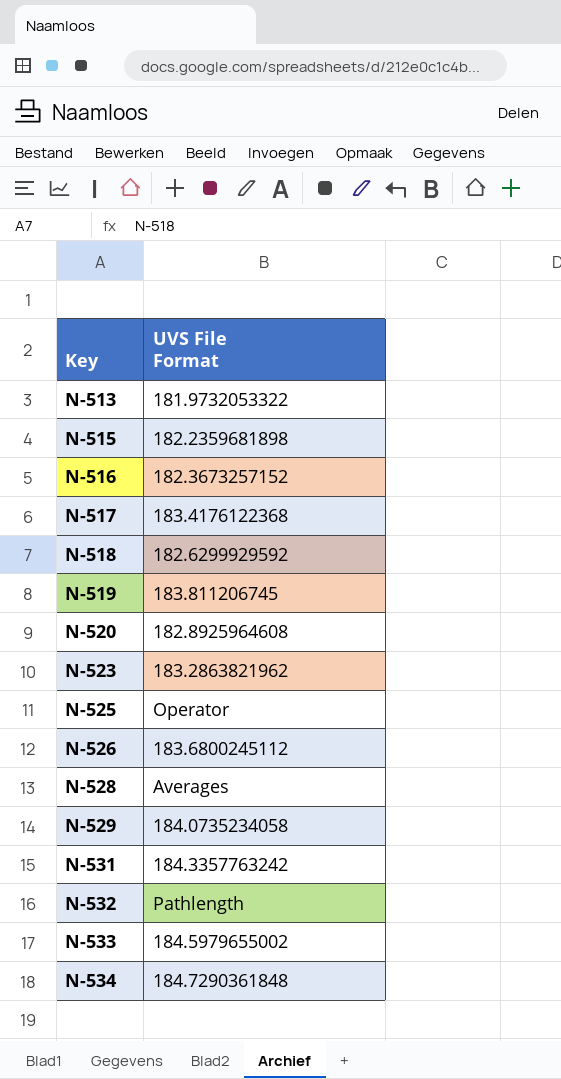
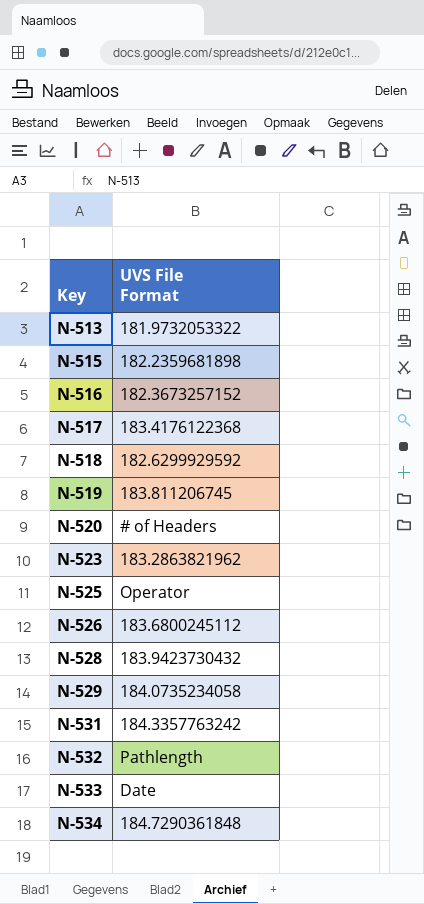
N-520 | UVS File Format: 182.8925964608 -> # of Headers
N-528 | UVS File Format: Averages -> 183.9423730432
N-533 | UVS File Format: 184.5979655002 -> Date

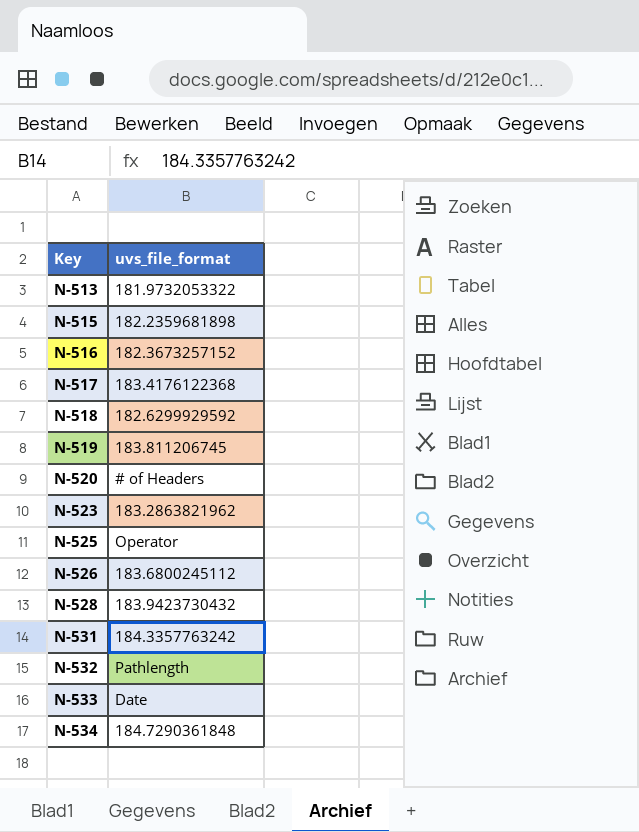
column name: UVS File Format -> uvs_file_format
row N-529: 184.0735234058 -> none

